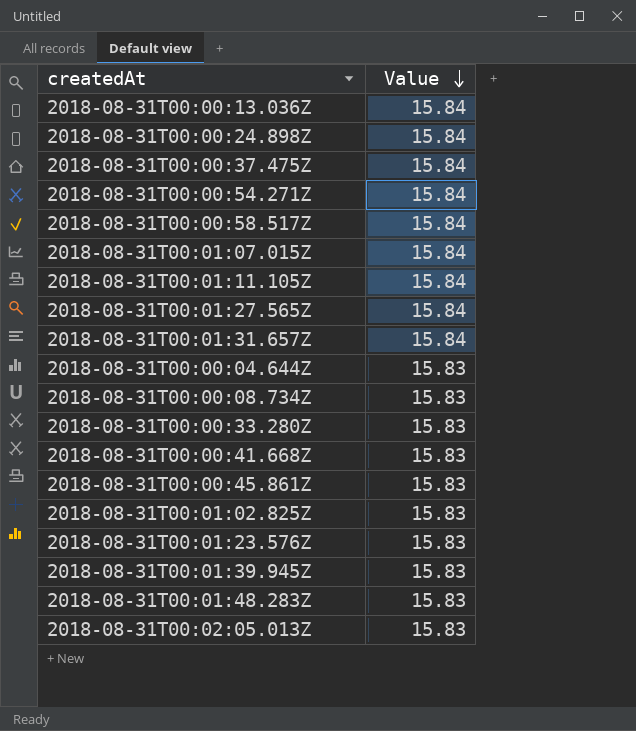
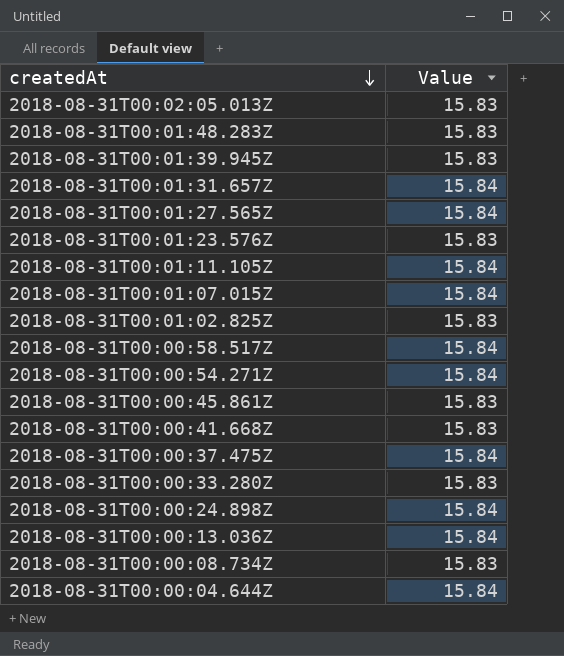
row order: Value descending -> createdAt descending
2018-08-31T00:00:04.644Z | Value: 15.83 -> 15.84

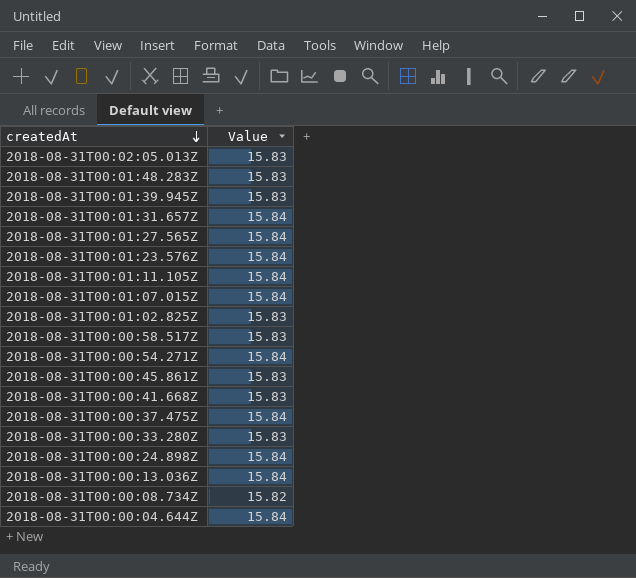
2018-08-31T00:01:23.576Z | Value: 15.83 -> 15.84
2018-08-31T00:00:58.517Z | Value: 15.84 -> 15.83
2018-08-31T00:00:08.734Z | Value: 15.83 -> 15.82

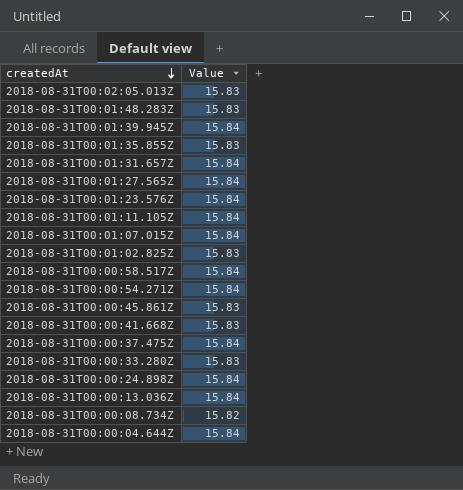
2018-08-31T00:01:39.945Z | Value: 15.83 -> 15.84
row 2018-08-31T00:01:35.855Z: none -> 15.83
2018-08-31T00:00:58.517Z | Value: 15.83 -> 15.84

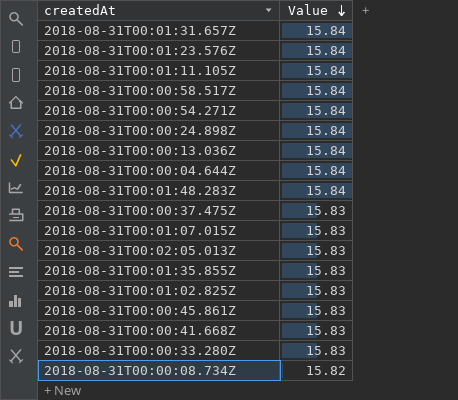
row order: createdAt descending -> Value descending
row 2018-08-31T00:01:39.945Z: 15.84 -> none
row 2018-08-31T00:01:27.565Z: 15.84 -> none
2018-08-31T00:01:48.283Z | Value: 15.83 -> 15.84
2018-08-31T00:00:37.475Z | Value: 15.84 -> 15.83
2018-08-31T00:01:07.015Z | Value: 15.84 -> 15.83

